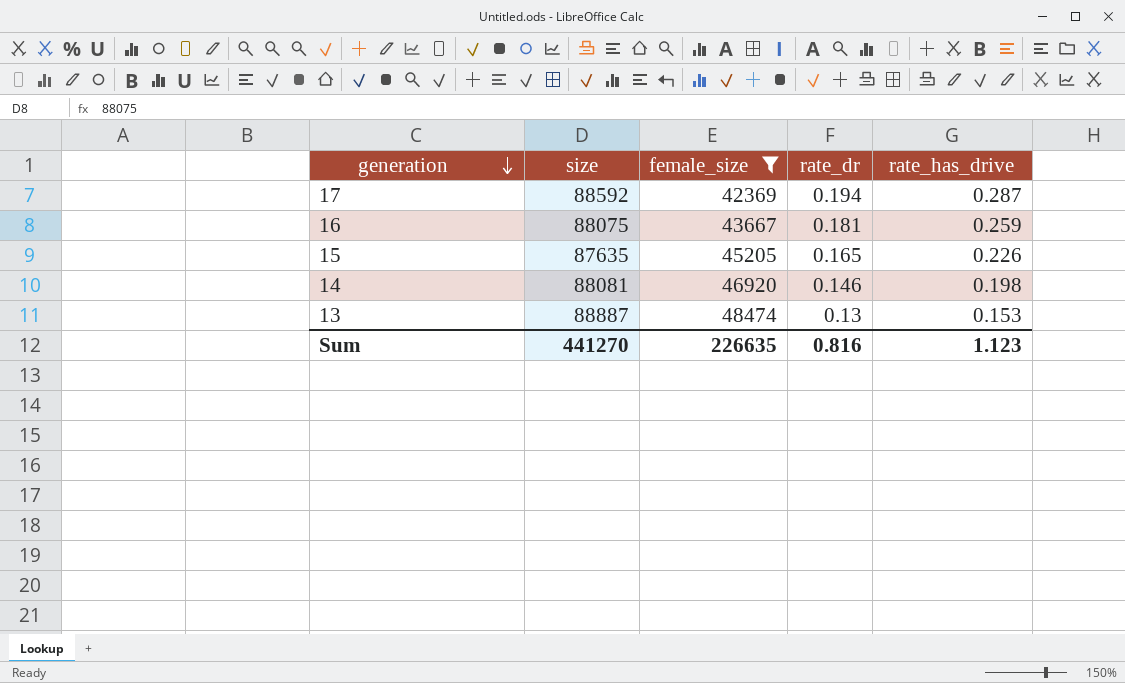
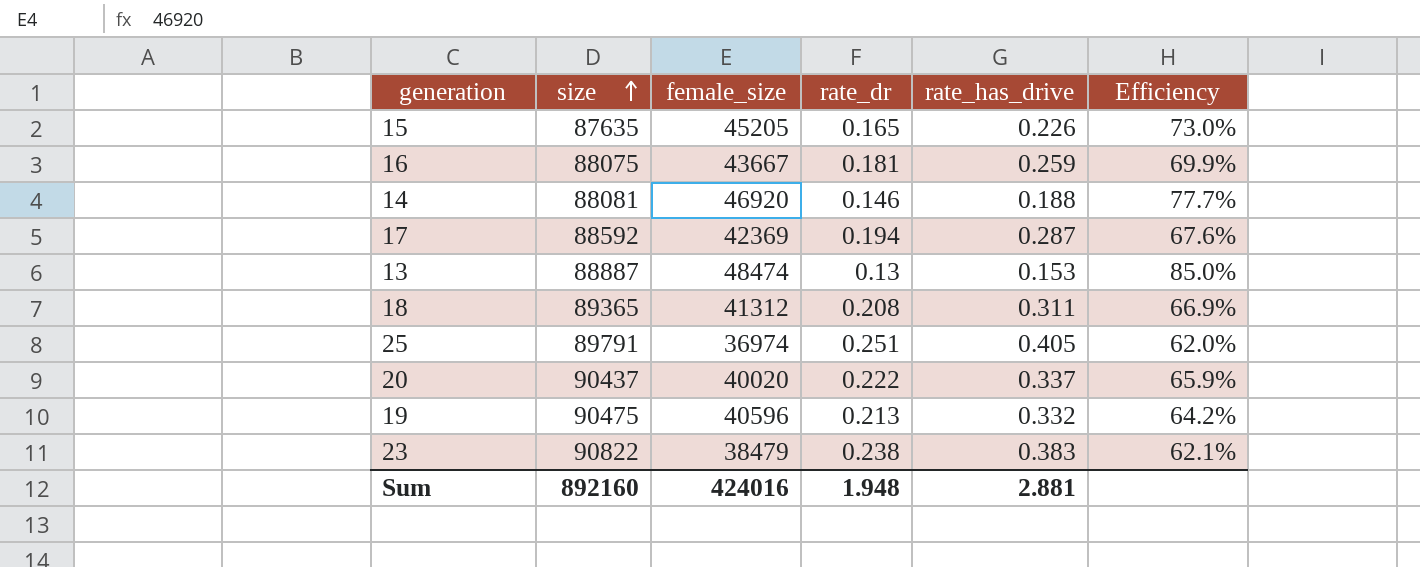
filter: female_size >= 42369 -> none
row order: generation descending -> size ascending
column Efficiency | formula: none -> [rate_dr] / [rate_has_drive]
14 | rate_has_drive: 0.198 -> 0.188
Sum | size: 441270 -> 892160
Sum | female_size: 226635 -> 424016
Sum | rate_dr: 0.816 -> 1.948
Sum | rate_has_drive: 1.123 -> 2.881

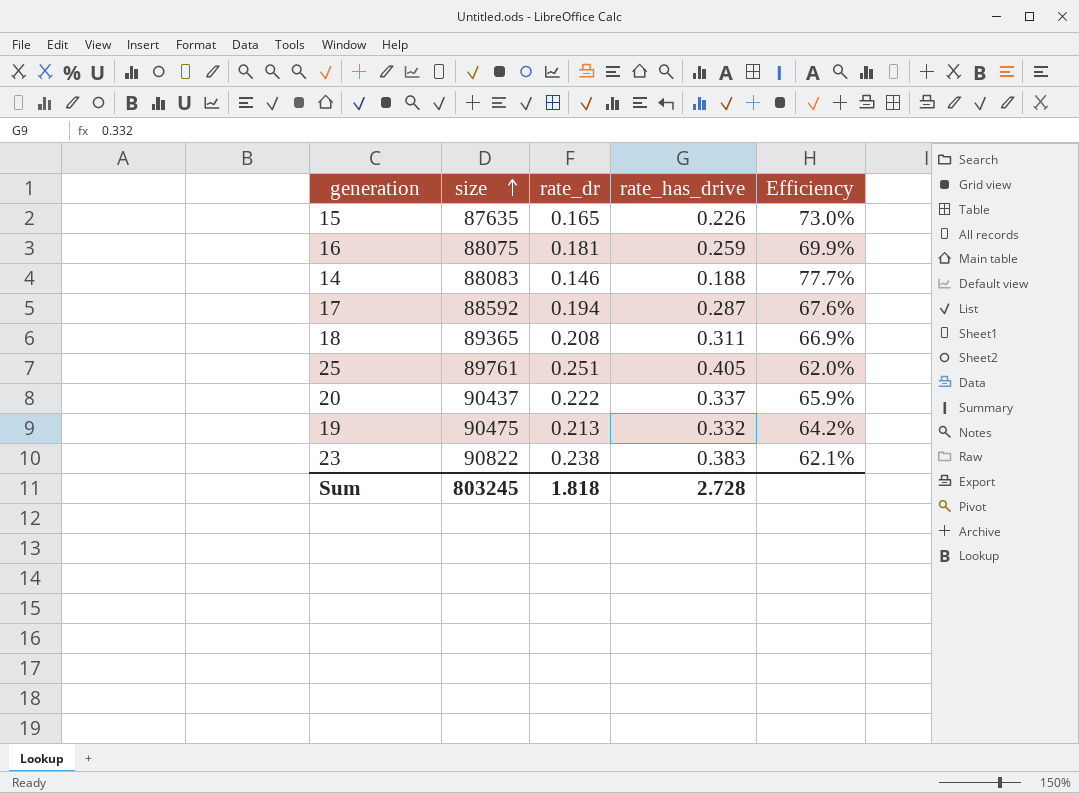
column female_size | position: 3 -> none
row 13: 88887 | 48474 | 0.13 | 0.153 | 85.0% -> none
14 | size: 88081 -> 88083
25 | size: 89791 -> 89761
Sum | size: 892160 -> 803245
Sum | rate_dr: 1.948 -> 1.818
Sum | rate_has_drive: 2.881 -> 2.728

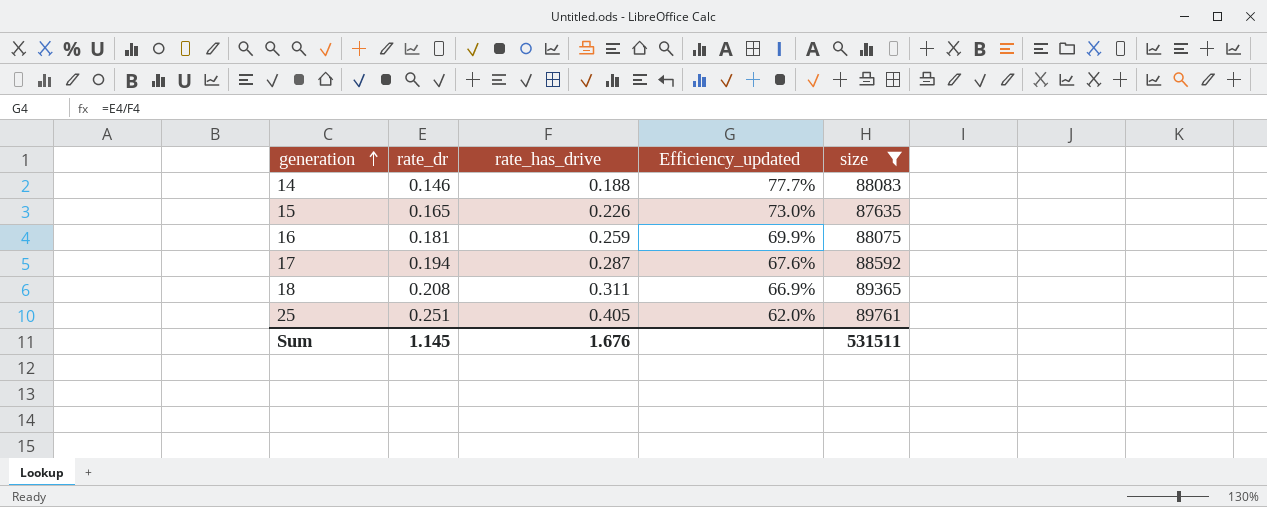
filter: none -> size <= 89761
row order: size ascending -> generation ascending
column name: Efficiency -> Efficiency_updated
column size | position: 2 -> 5
Sum | rate_dr: 1.818 -> 1.145
Sum | rate_has_drive: 2.728 -> 1.676
Sum | size: 803245 -> 531511

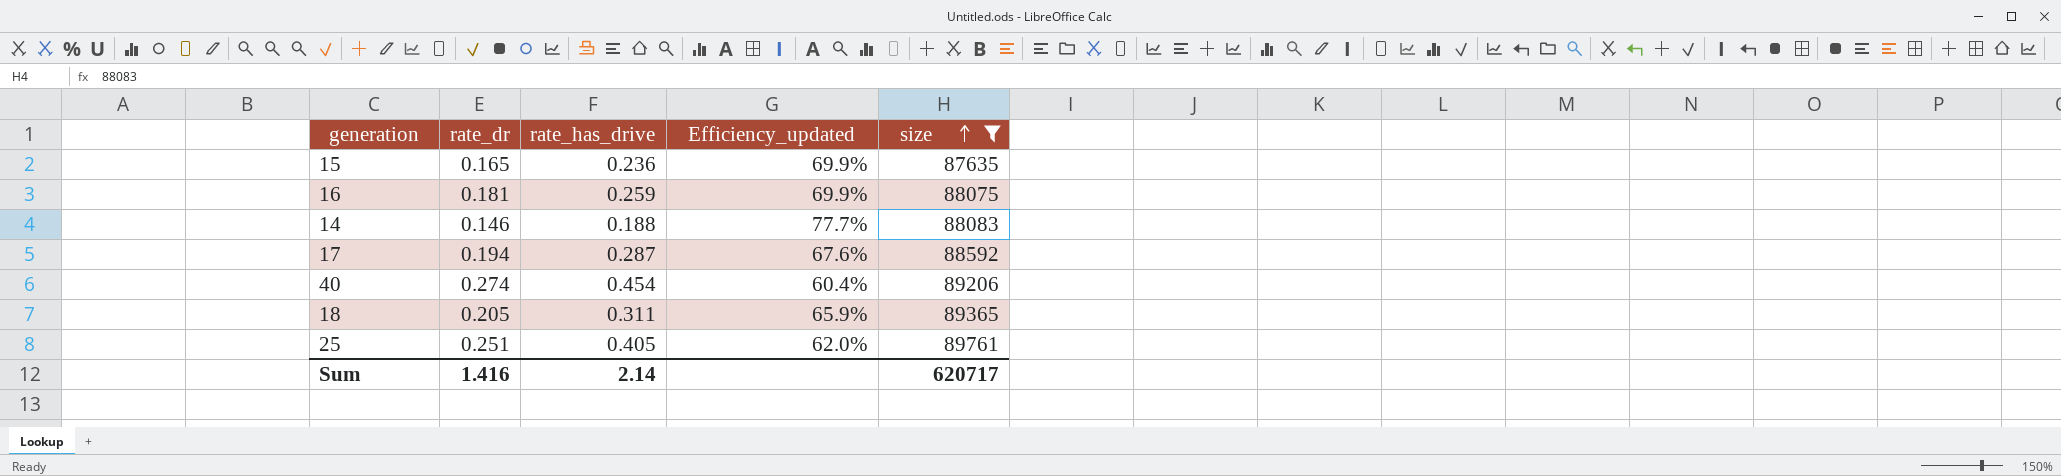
row order: generation ascending -> size ascending
15 | rate_has_drive: 0.226 -> 0.236
15 | Efficiency_updated: 73.0% -> 69.9%
row 40: none -> 0.274 | 0.454 | 60.4% | 89206
18 | rate_dr: 0.208 -> 0.205
18 | Efficiency_updated: 66.9% -> 65.9%
Sum | rate_dr: 1.145 -> 1.416
Sum | rate_has_drive: 1.676 -> 2.14
Sum | size: 531511 -> 620717

